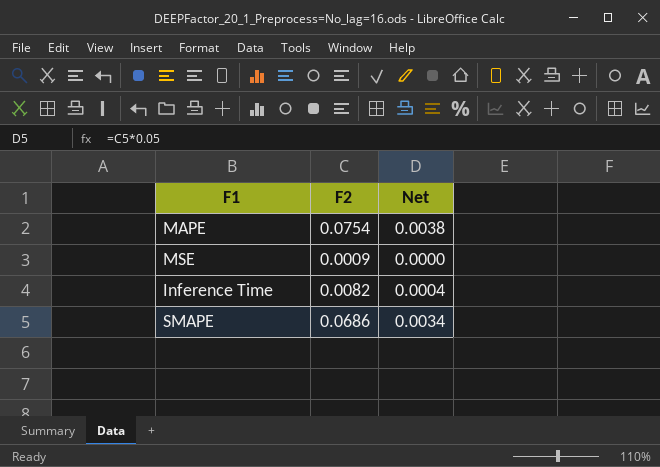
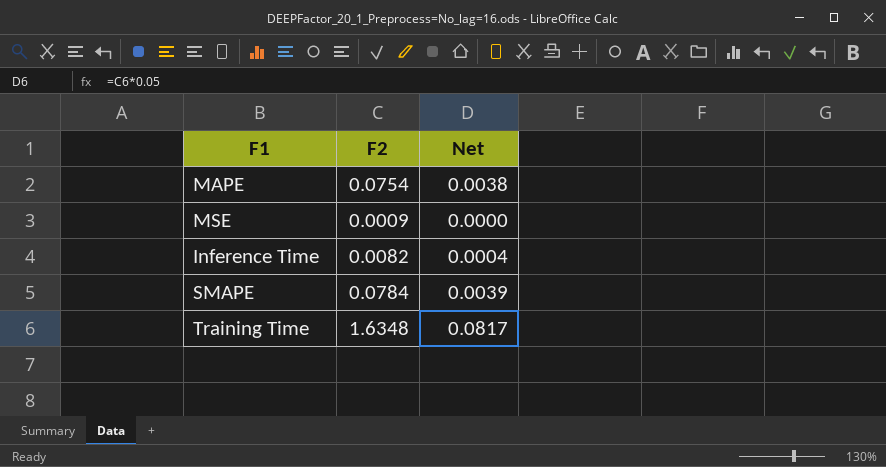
SMAPE | F2: 0.0686 -> 0.0784
SMAPE | Net: 0.0034 -> 0.0039
row Training Time: none -> 1.6348 | 0.0817

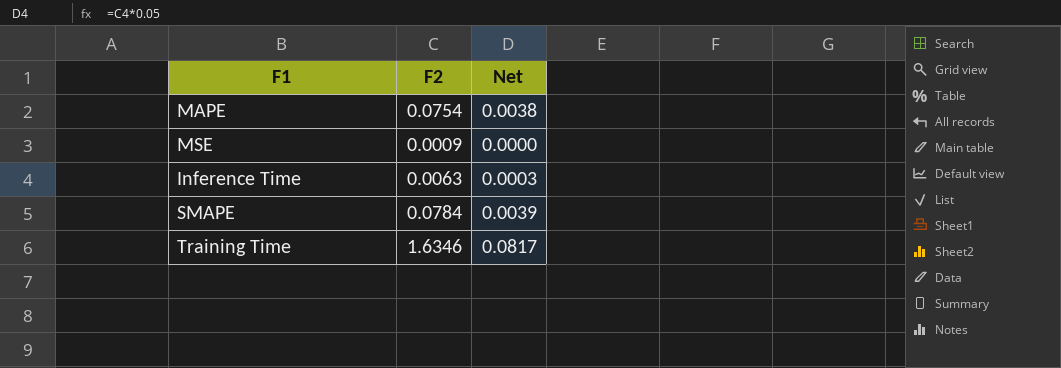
Inference Time | F2: 0.0082 -> 0.0063
Inference Time | Net: 0.0004 -> 0.0003
Training Time | F2: 1.6348 -> 1.6346

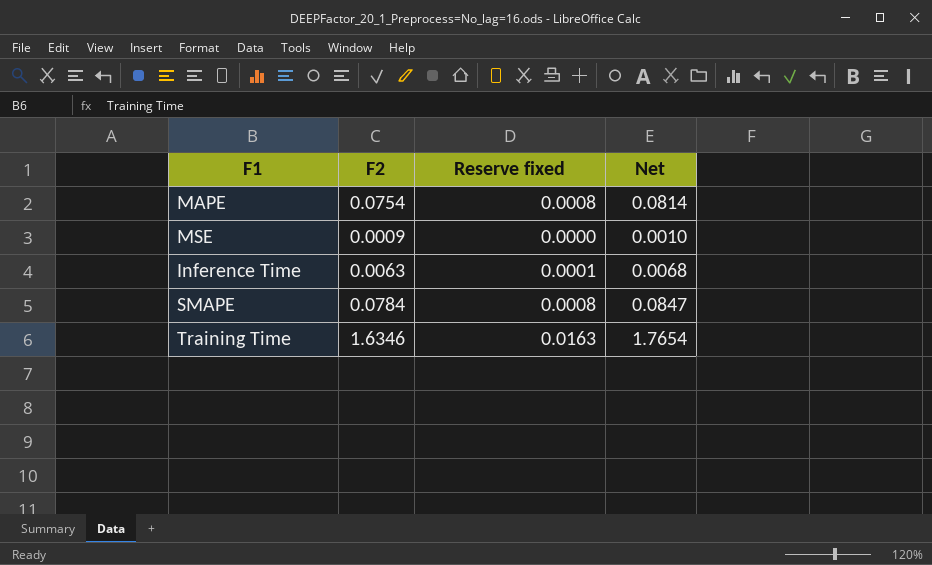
column Reserve fixed | formula: none -> [F2] * 0.01
column Net | formula: [F2] * 0.05 -> [F2] * 1.08

